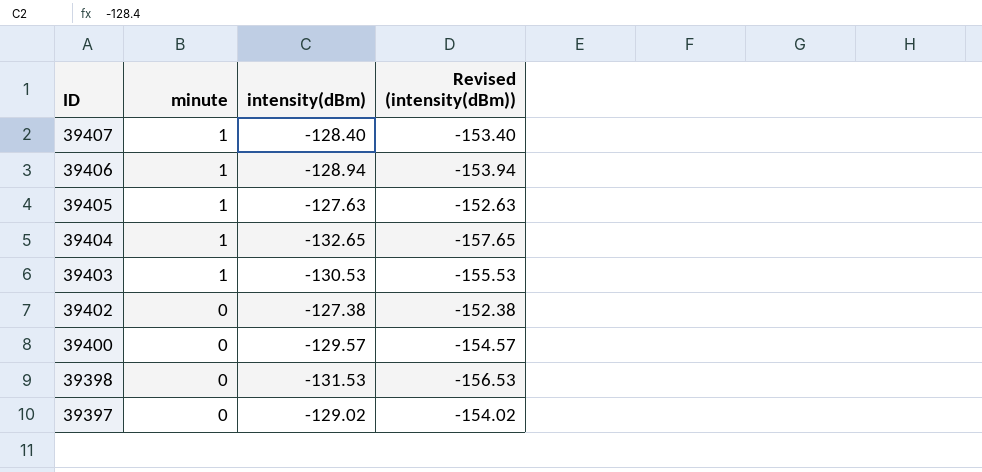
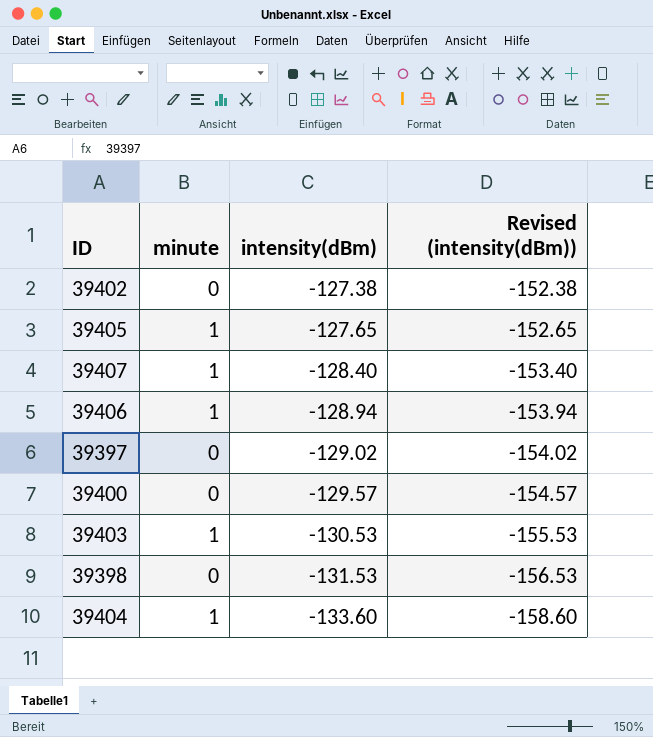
row order: ID descending -> intensity(dBm) descending
39405 | intensity(dBm): -127.63 -> -127.65
39405 | Revised (intensity(dBm)): -152.63 -> -152.65
39404 | intensity(dBm): -132.65 -> -133.60
39404 | Revised (intensity(dBm)): -157.65 -> -158.60

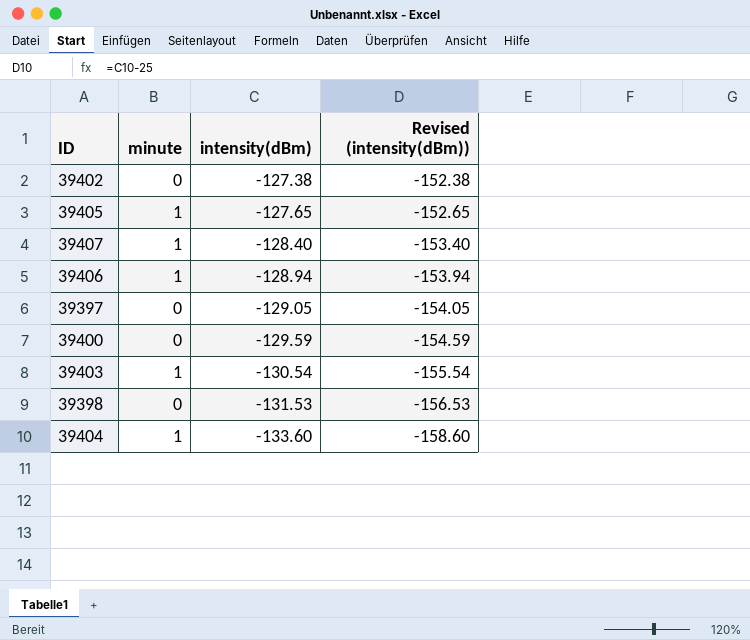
39397 | intensity(dBm): -129.02 -> -129.05
39397 | Revised (intensity(dBm)): -154.02 -> -154.05
39400 | intensity(dBm): -129.57 -> -129.59
39400 | Revised (intensity(dBm)): -154.57 -> -154.59
39403 | intensity(dBm): -130.53 -> -130.54
39403 | Revised (intensity(dBm)): -155.53 -> -155.54

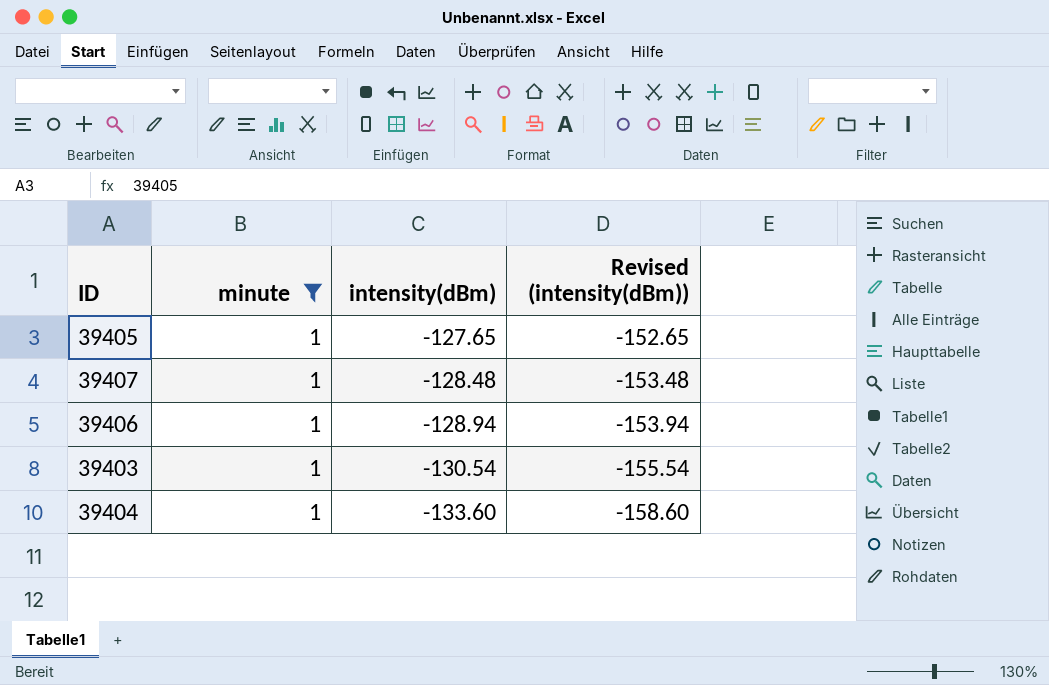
filter: none -> minute = 1
39407 | intensity(dBm): -128.40 -> -128.48
39407 | Revised (intensity(dBm)): -153.40 -> -153.48

